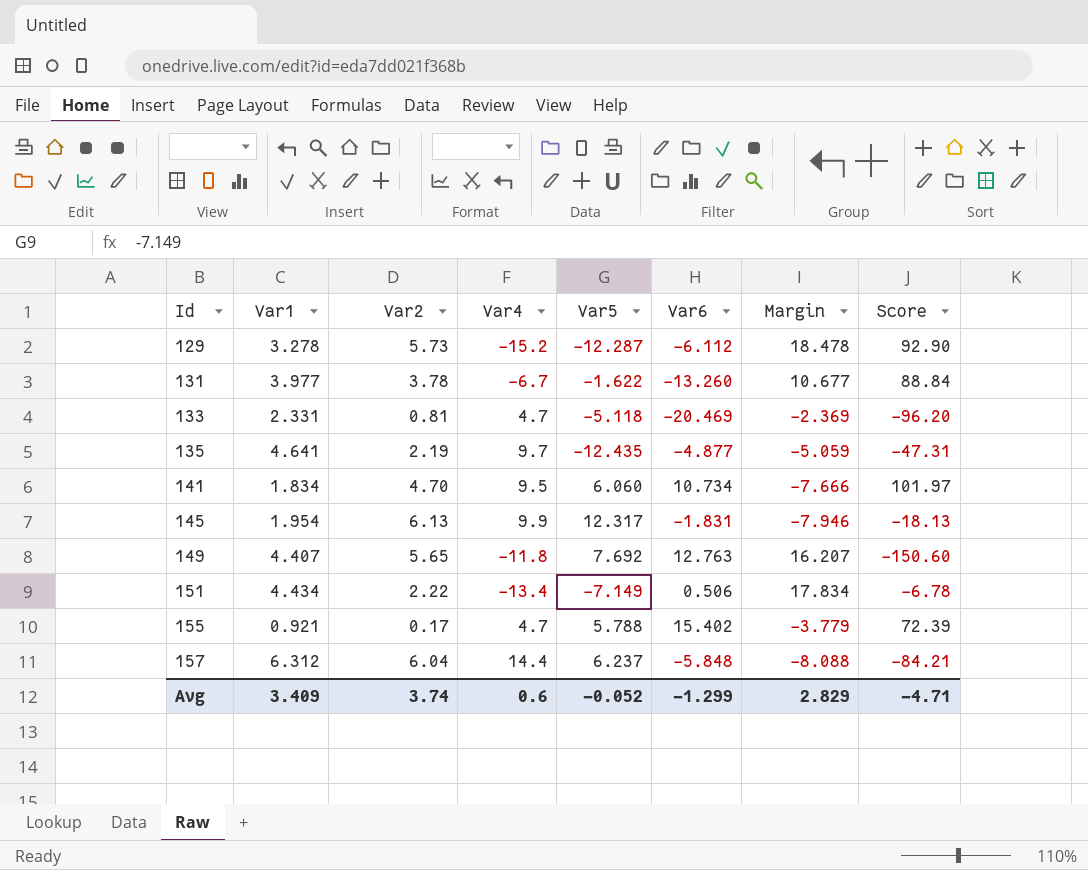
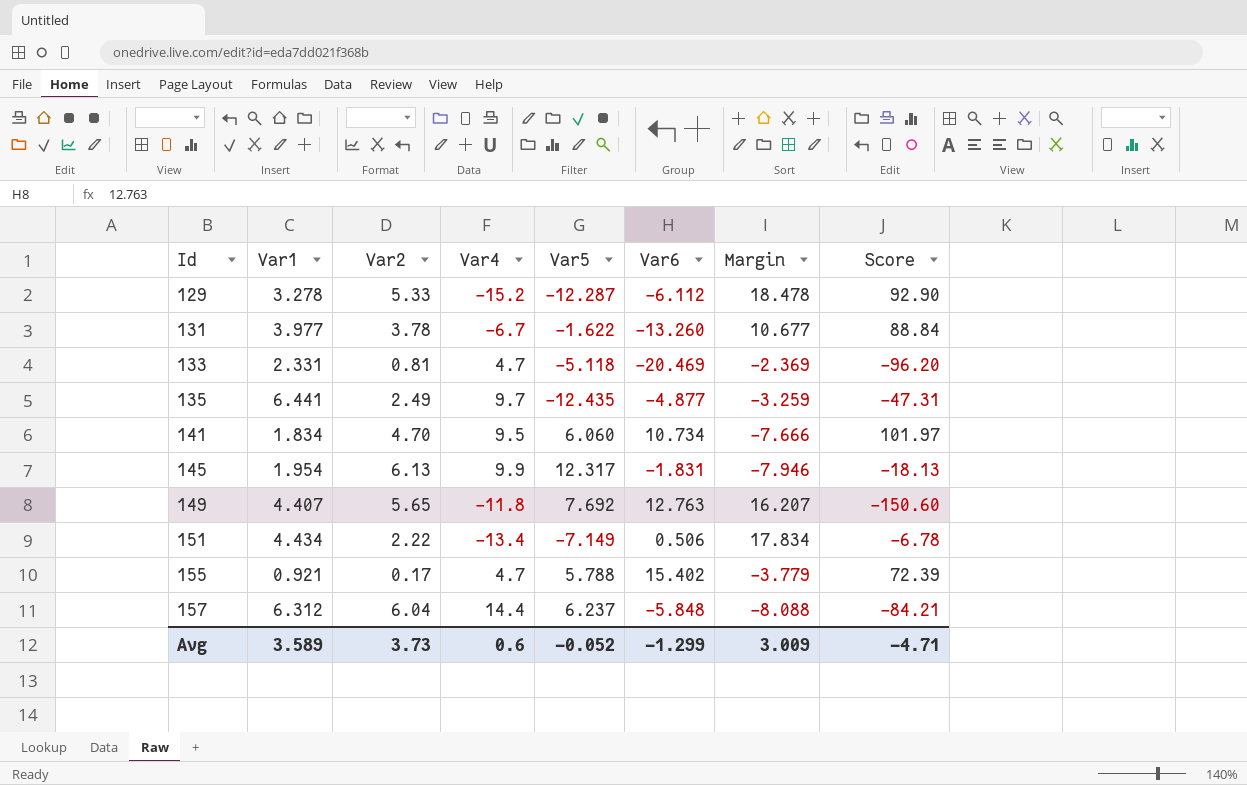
129 | Var2: 5.73 -> 5.33
135 | Var1: 4.641 -> 6.441
135 | Var2: 2.19 -> 2.49
135 | Margin: -5.059 -> -3.259
Avg | Var1: 3.409 -> 3.589
Avg | Var2: 3.74 -> 3.73
Avg | Margin: 2.829 -> 3.009

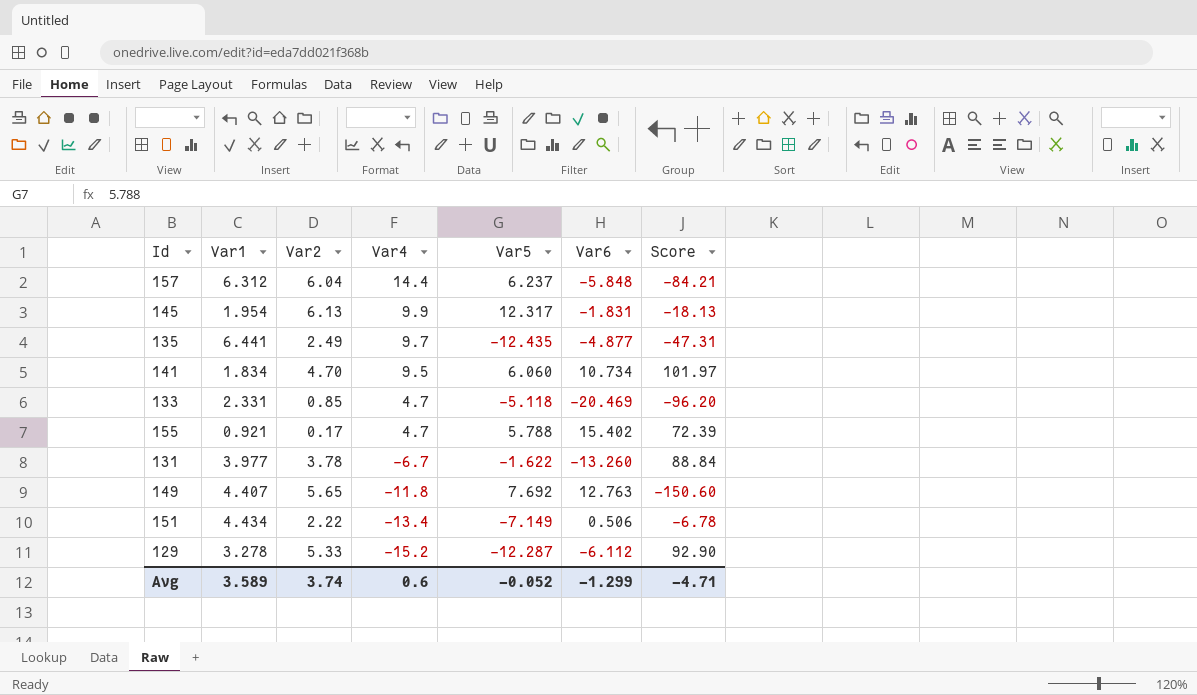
row order: Id ascending -> Var4 descending
column Margin | formula: [Var1] - [Var4] -> none
133 | Var2: 0.81 -> 0.85
Avg | Var2: 3.73 -> 3.74

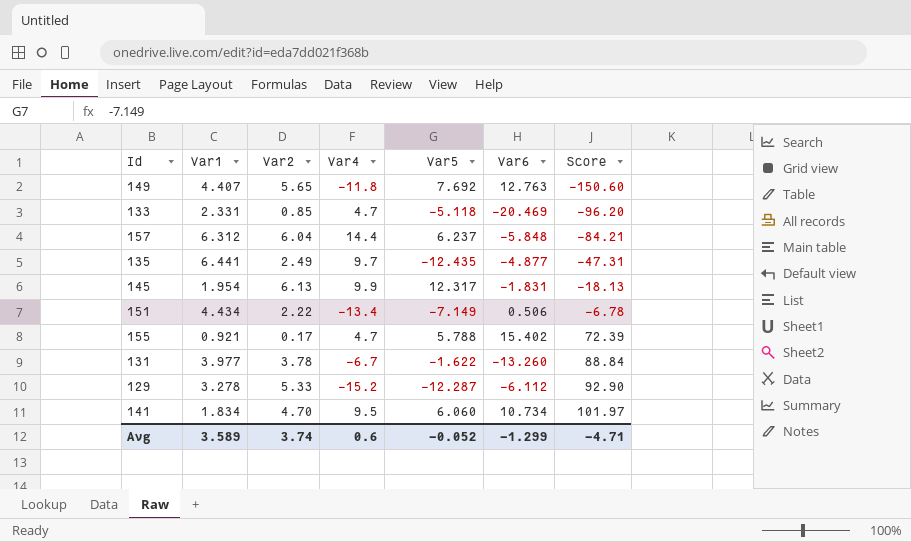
row order: Var4 descending -> Score ascending

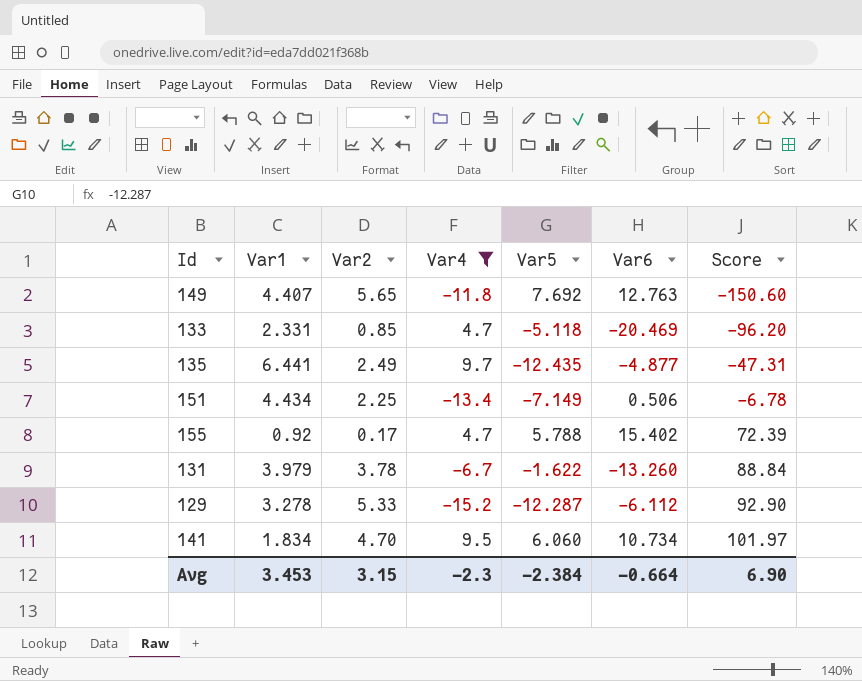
filter: none -> Var4 <= 9.7
151 | Var2: 2.22 -> 2.25
155 | Var1: 0.921 -> 0.92
131 | Var1: 3.977 -> 3.979
Avg | Var1: 3.589 -> 3.453
Avg | Var2: 3.74 -> 3.15
Avg | Var4: 0.6 -> -2.3
Avg | Var5: -0.052 -> -2.384
Avg | Var6: -1.299 -> -0.664
Avg | Score: -4.71 -> 6.90

